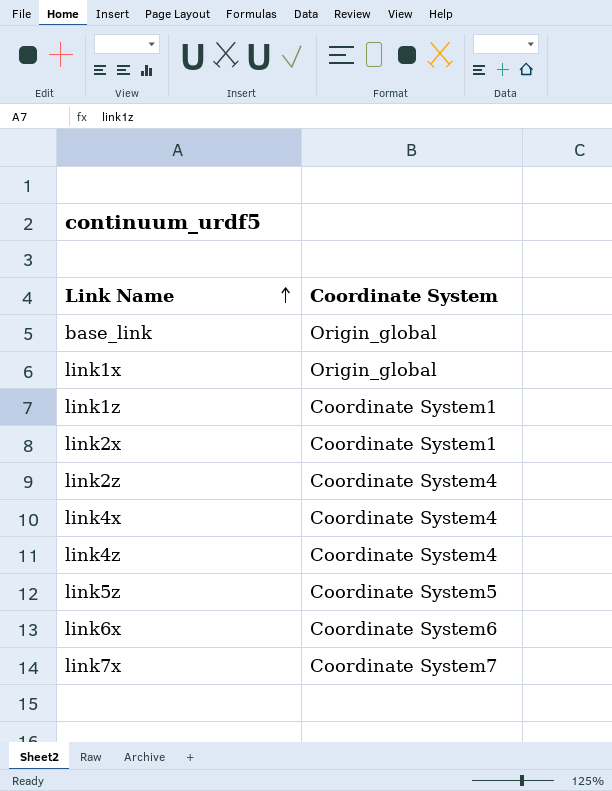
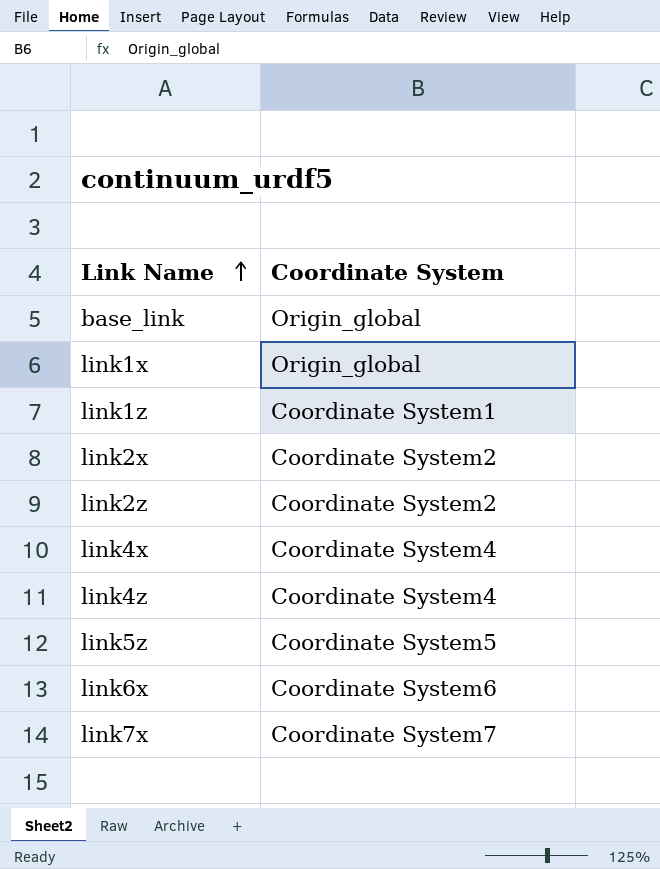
link2x | Coordinate System: Coordinate System1 -> Coordinate System2
link2z | Coordinate System: Coordinate System4 -> Coordinate System2

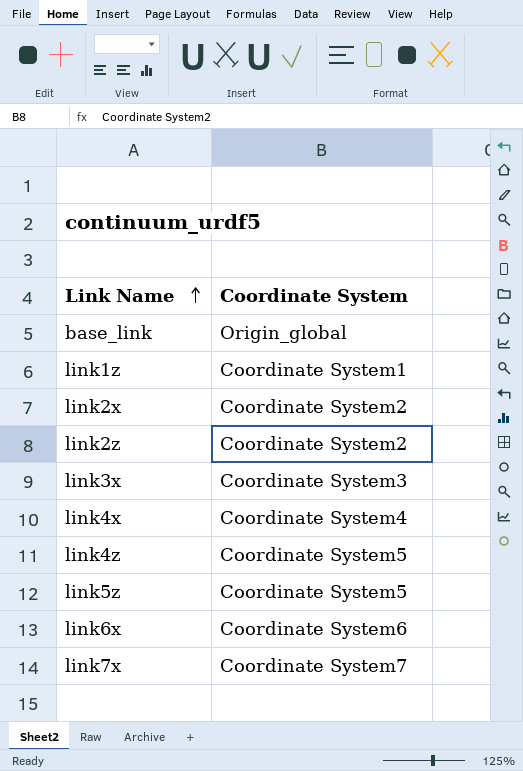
row link1x: Origin_global -> none
row link3x: none -> Coordinate System3
link4z | Coordinate System: Coordinate System4 -> Coordinate System5

